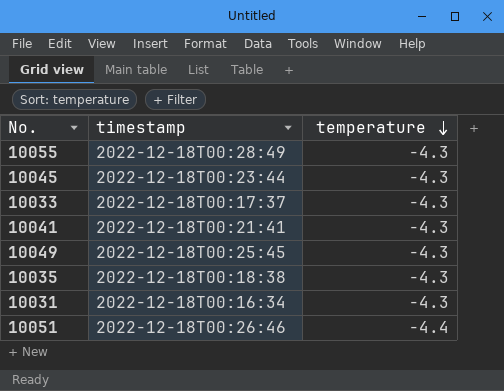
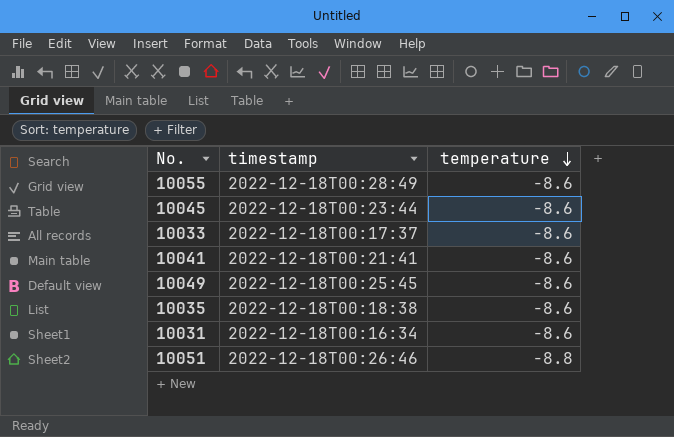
10055 | temperature: -4.3 -> -8.6
10045 | temperature: -4.3 -> -8.6
10033 | temperature: -4.3 -> -8.6
10041 | temperature: -4.3 -> -8.6
10049 | temperature: -4.3 -> -8.6
10035 | temperature: -4.3 -> -8.6
10031 | temperature: -4.3 -> -8.6
10051 | temperature: -4.4 -> -8.8

